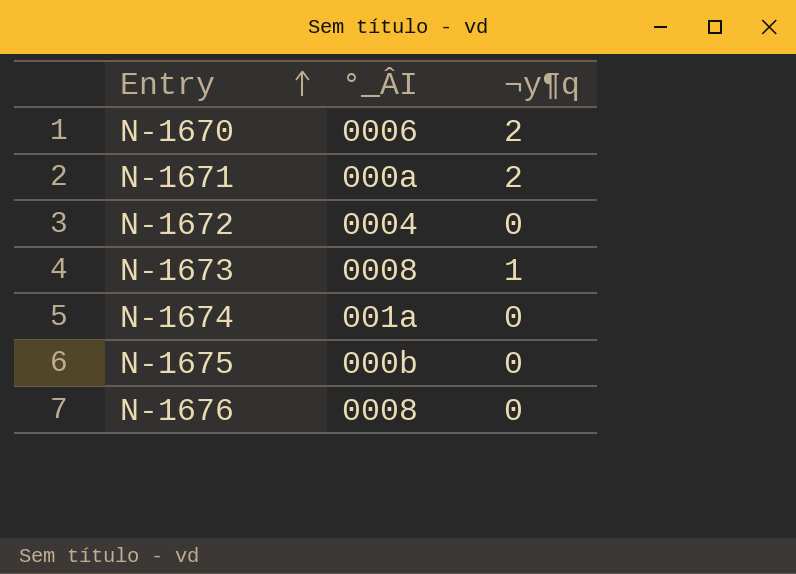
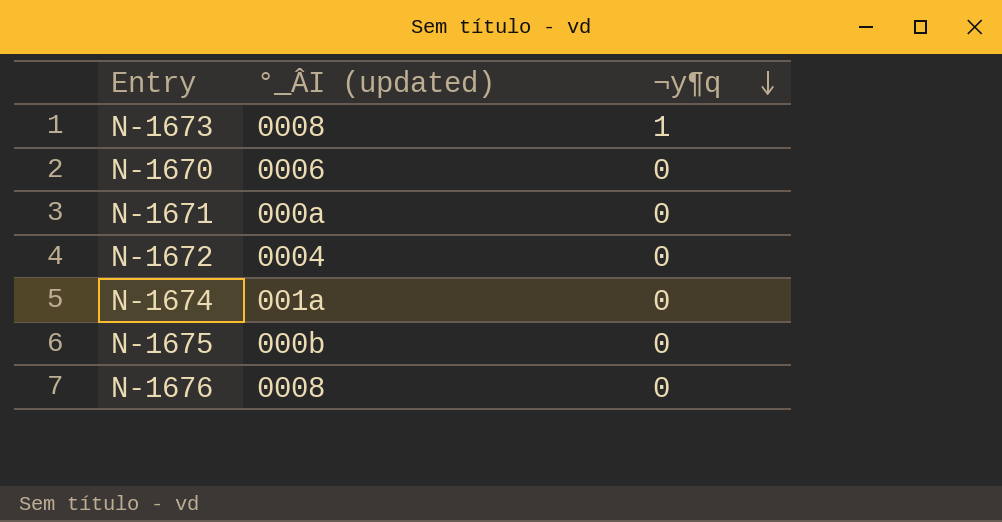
row order: Entry ascending -> ¬y¶q descending
column name: °_ÂI -> °_ÂI (updated)
N-1670 | ¬y¶q: 2 -> 0
N-1671 | ¬y¶q: 2 -> 0

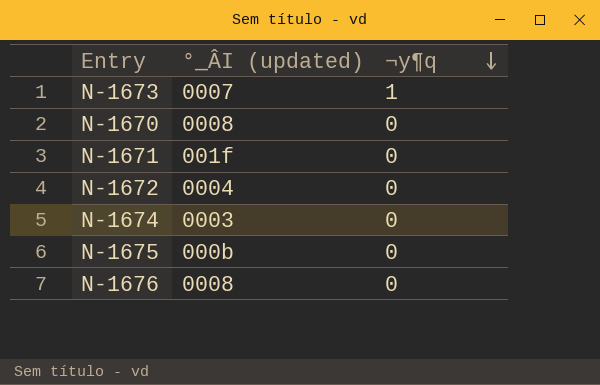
N-1673 | °_ÂI (updated): 0008 -> 0007
N-1670 | °_ÂI (updated): 0006 -> 0008
N-1671 | °_ÂI (updated): 000a -> 001f
N-1674 | °_ÂI (updated): 001a -> 0003

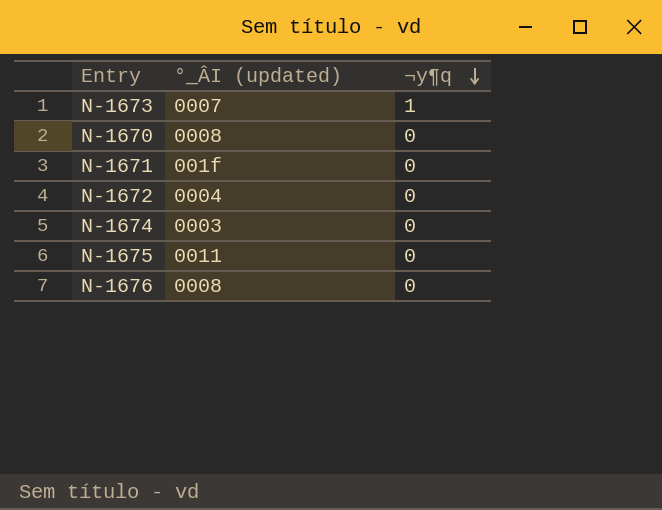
N-1675 | °_ÂI (updated): 000b -> 0011

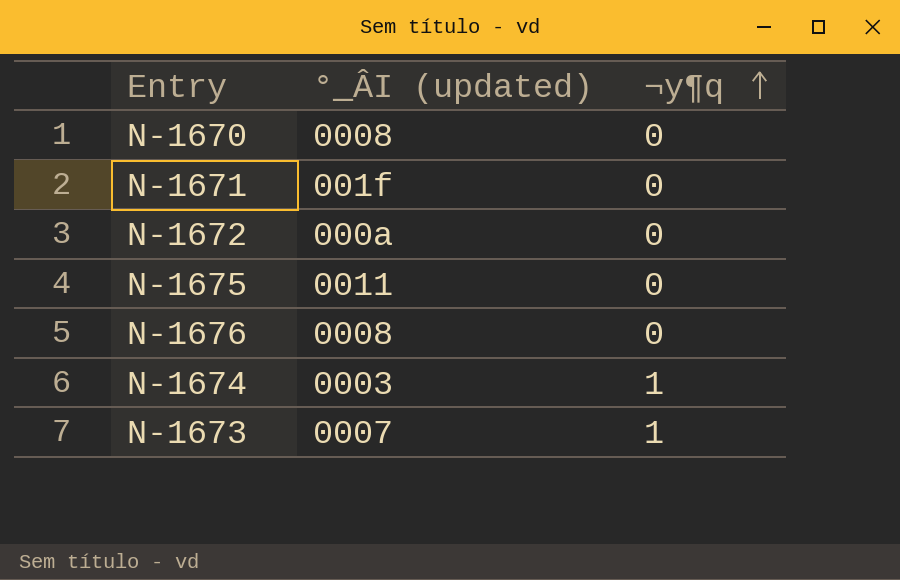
row order: ¬y¶q descending -> ¬y¶q ascending
N-1672 | °_ÂI (updated): 0004 -> 000a
N-1674 | ¬y¶q: 0 -> 1

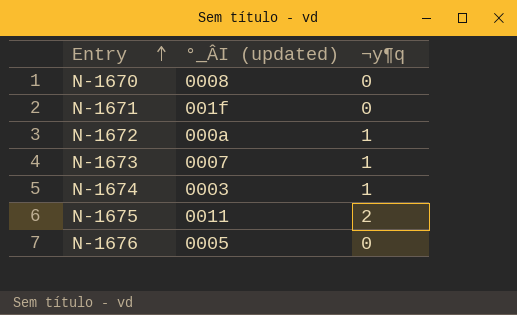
row order: ¬y¶q ascending -> Entry ascending
N-1672 | ¬y¶q: 0 -> 1
N-1675 | ¬y¶q: 0 -> 2
N-1676 | °_ÂI (updated): 0008 -> 0005

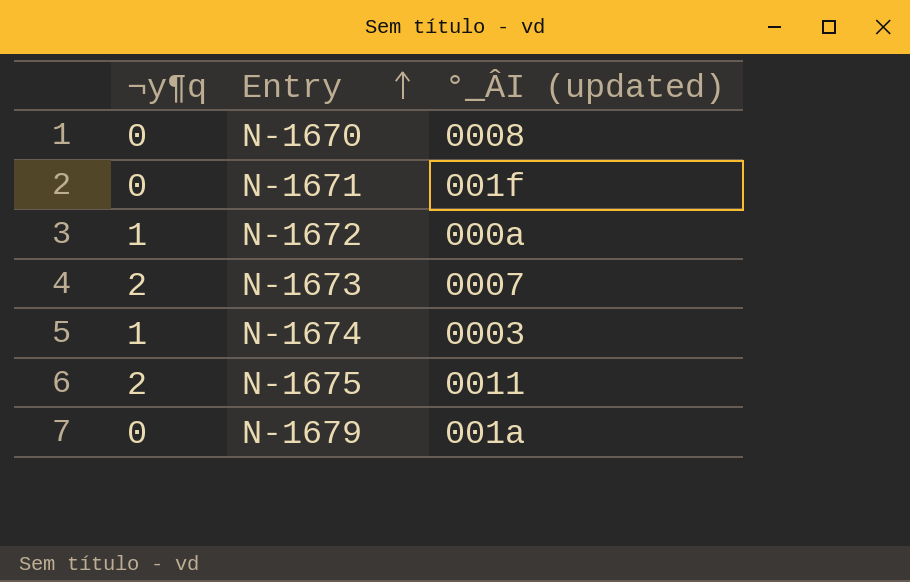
column ¬y¶q | position: 3 -> 1
row N-1676: 0005 | 0 -> none
N-1673 | ¬y¶q: 1 -> 2
row N-1679: none -> 0 | 001a

